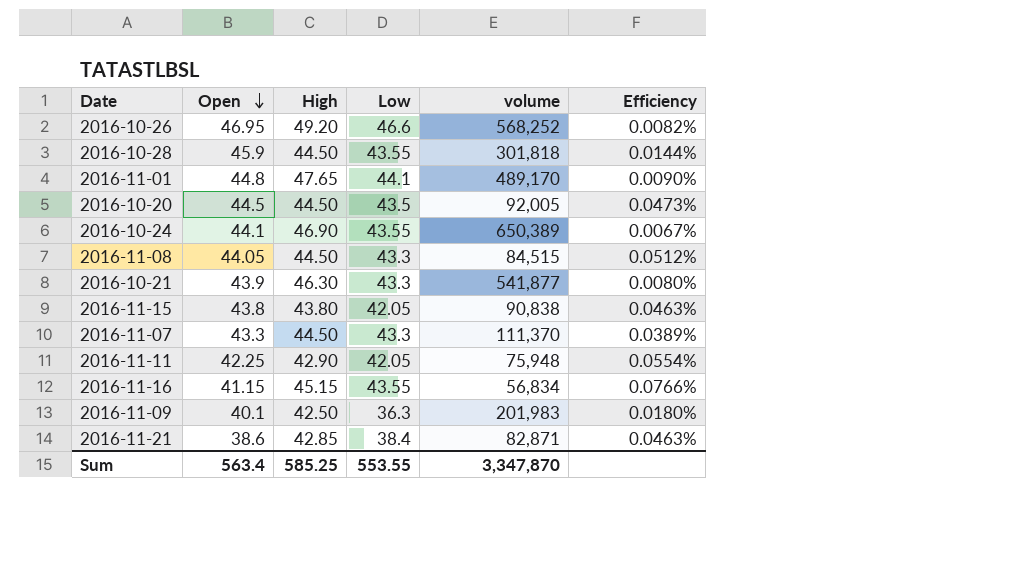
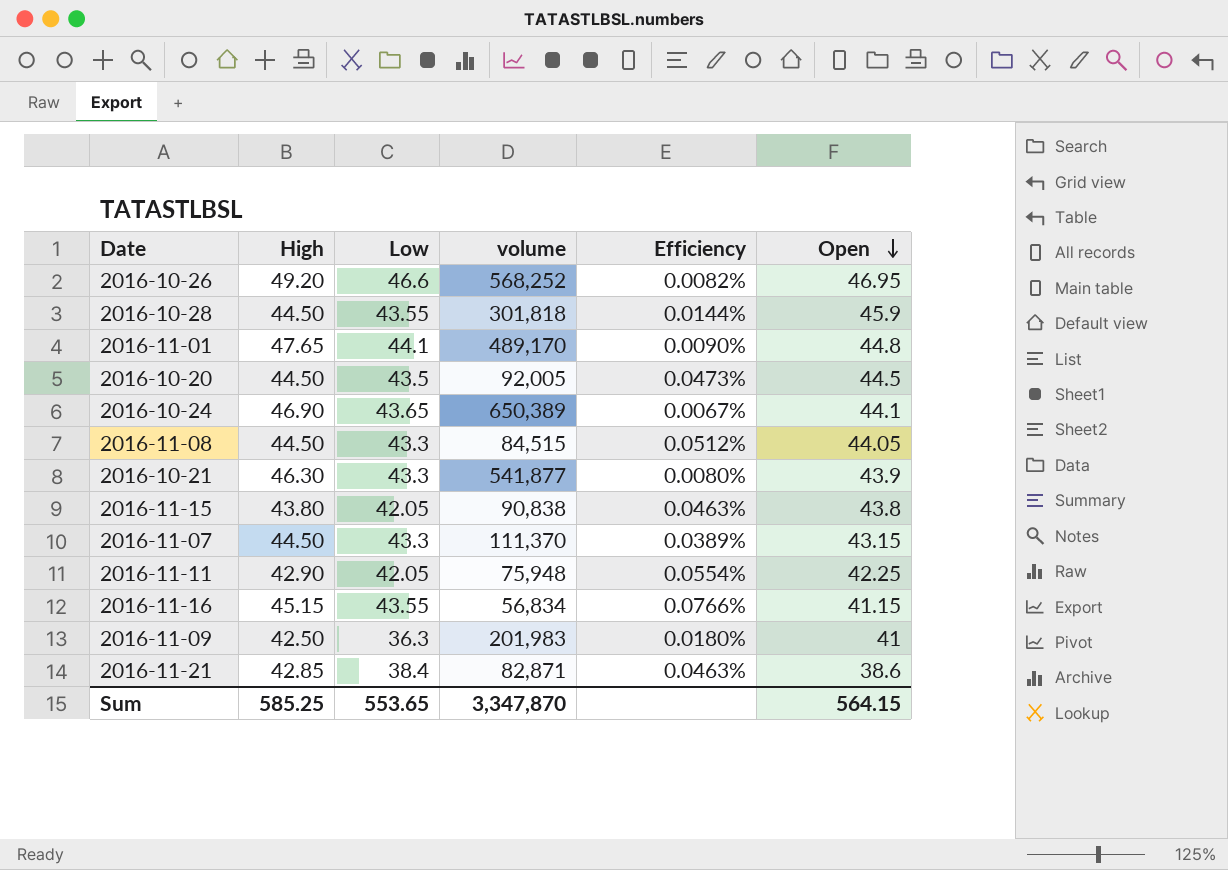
column Open | position: 2 -> 6
2016-10-24 | Low: 43.55 -> 43.65
2016-11-07 | Open: 43.3 -> 43.15
2016-11-09 | Open: 40.1 -> 41
Sum | Low: 553.55 -> 553.65
Sum | Open: 563.4 -> 564.15

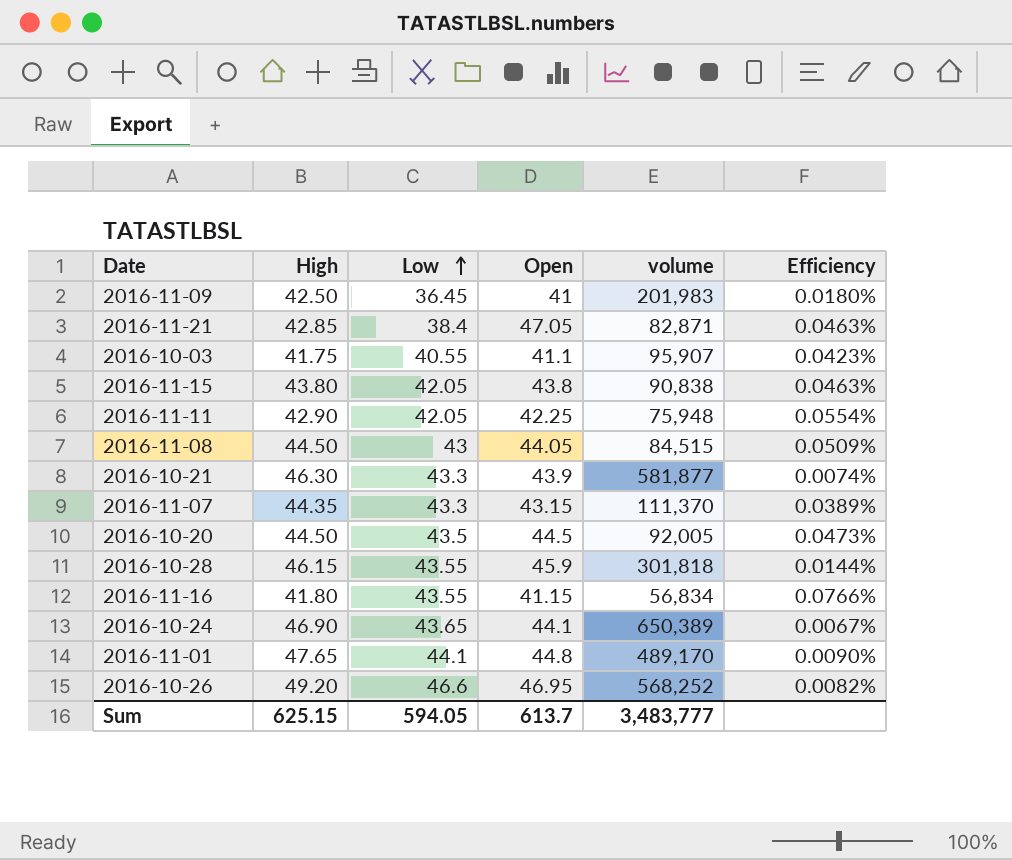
row order: Open descending -> Low ascending
column Open | position: 6 -> 4
2016-11-09 | Low: 36.3 -> 36.45
2016-11-21 | Open: 38.6 -> 47.05
row 2016-10-03: none -> 41.75 | 40.55 | 41.1 | 95,907 | 0.0423%
2016-11-08 | Low: 43.3 -> 43
2016-11-08 | Efficiency: 0.0512% -> 0.0509%
2016-10-21 | volume: 541,877 -> 581,877
2016-10-21 | Efficiency: 0.0080% -> 0.0074%
2016-11-07 | High: 44.50 -> 44.35
2016-10-28 | High: 44.50 -> 46.15
2016-11-16 | High: 45.15 -> 41.80
Sum | High: 585.25 -> 625.15
Sum | Low: 553.65 -> 594.05
Sum | Open: 564.15 -> 613.7
Sum | volume: 3,347,870 -> 3,483,777

